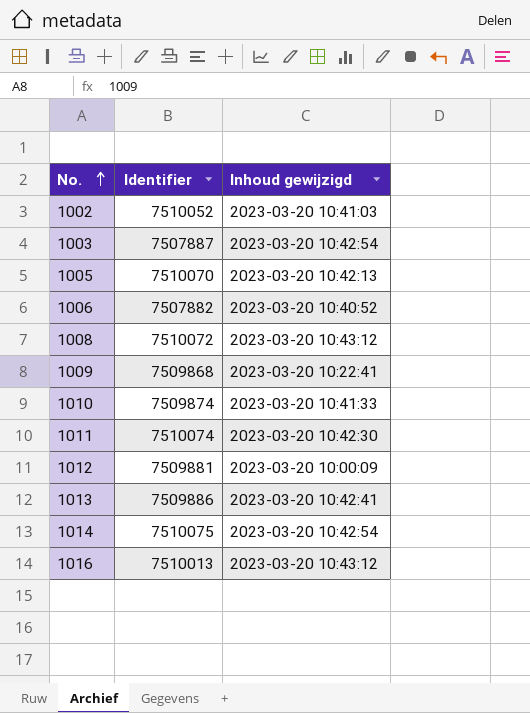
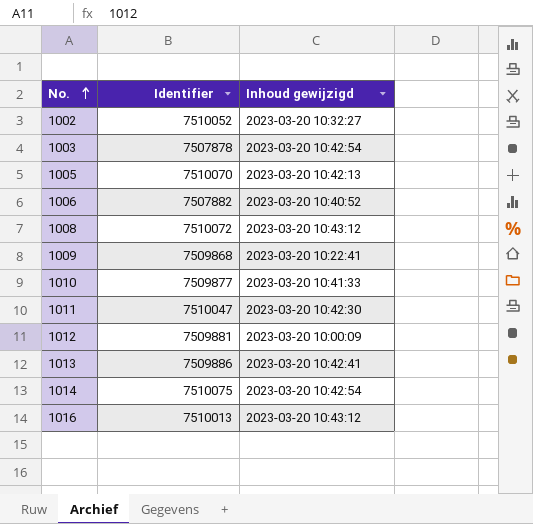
1002 | Inhoud gewijzigd: 2023-03-20 10:41:03 -> 2023-03-20 10:32:27
1003 | Identifier: 7507887 -> 7507878
1010 | Identifier: 7509874 -> 7509877
1011 | Identifier: 7510074 -> 7510047

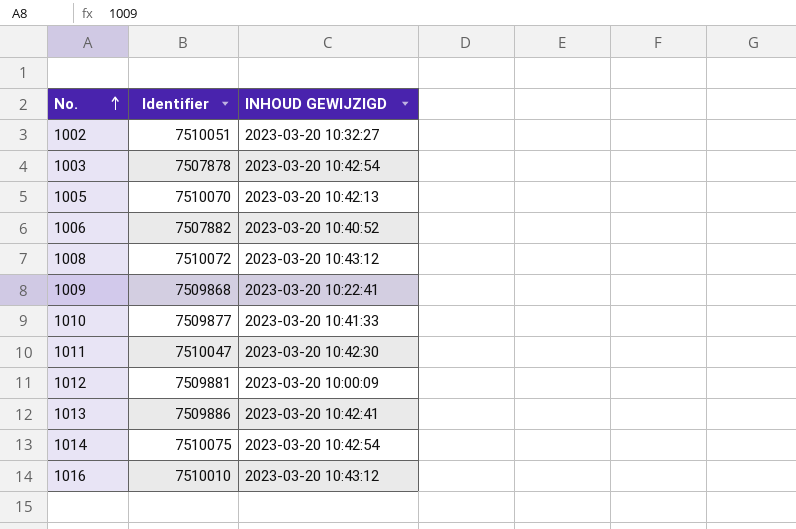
column name: Inhoud gewijzigd -> INHOUD GEWIJZIGD
1002 | Identifier: 7510052 -> 7510051
1016 | Identifier: 7510013 -> 7510010

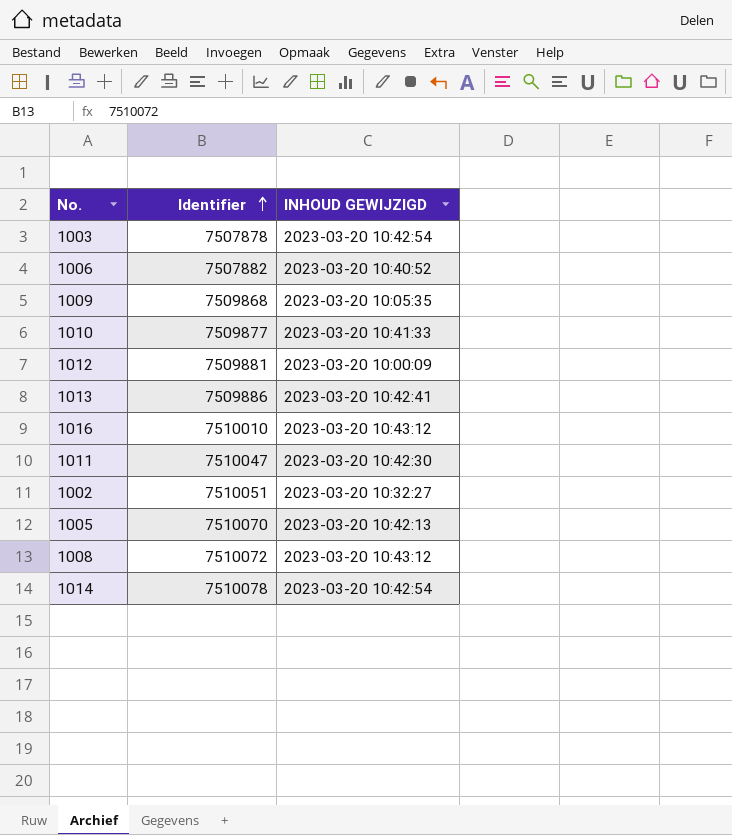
row order: No. ascending -> Identifier ascending
1009 | INHOUD GEWIJZIGD: 2023-03-20 10:22:41 -> 2023-03-20 10:05:35
1014 | Identifier: 7510075 -> 7510078

